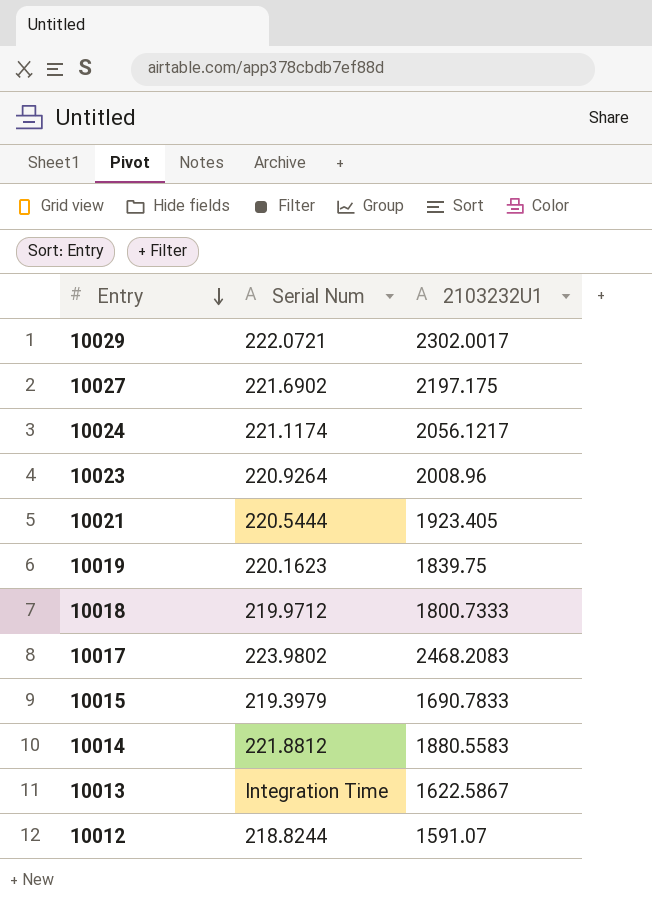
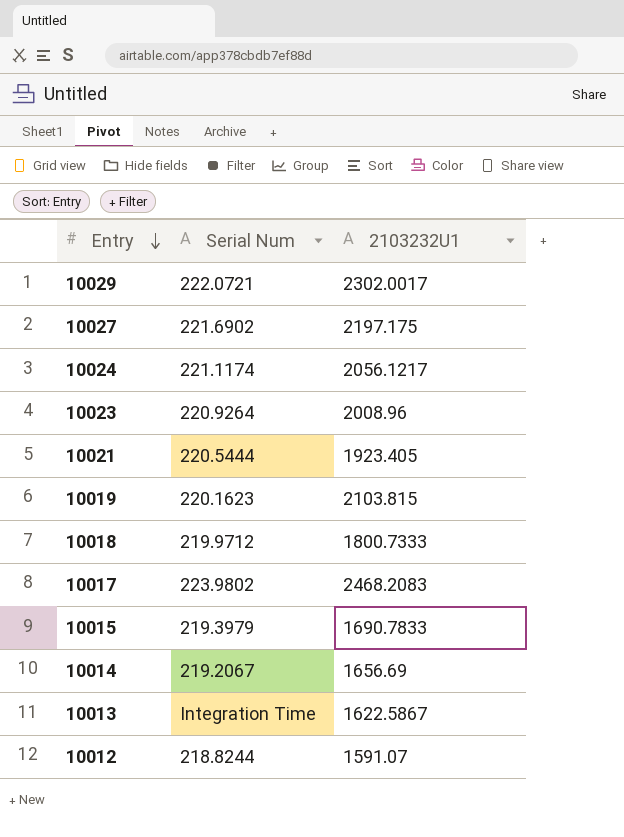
10019 | 2103232U1: 1839.75 -> 2103.815
10014 | Serial Num: 221.8812 -> 219.2067
10014 | 2103232U1: 1880.5583 -> 1656.69

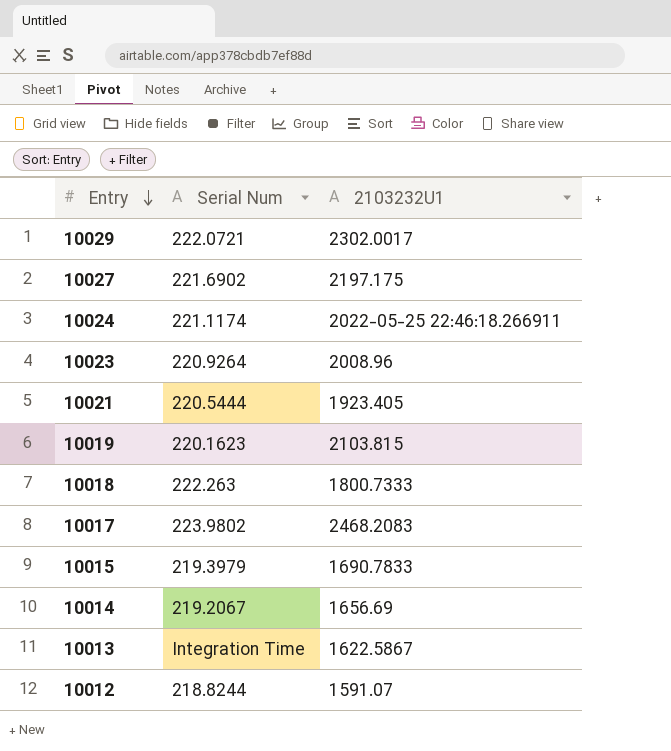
10024 | 2103232U1: 2056.1217 -> 2022-05-25 22:46:18.266911
10018 | Serial Num: 219.9712 -> 222.263

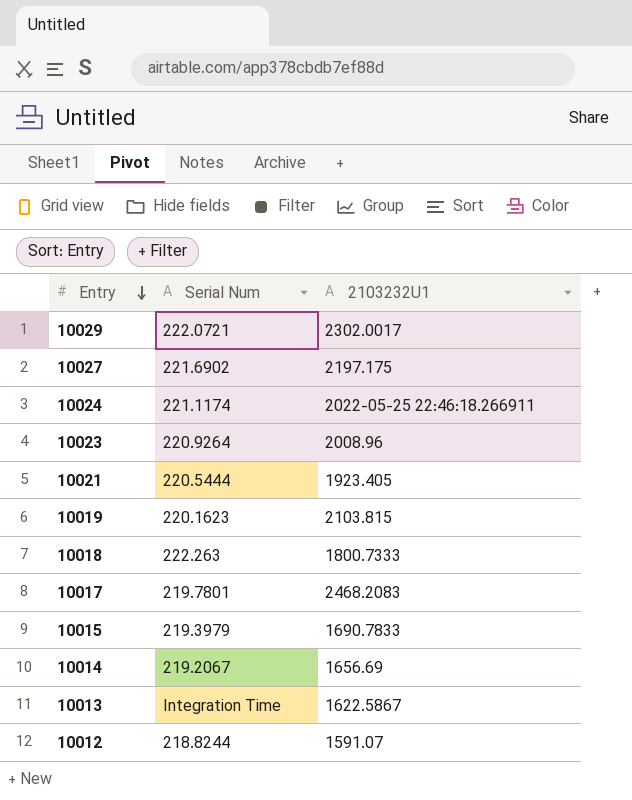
10017 | Serial Num: 223.9802 -> 219.7801

